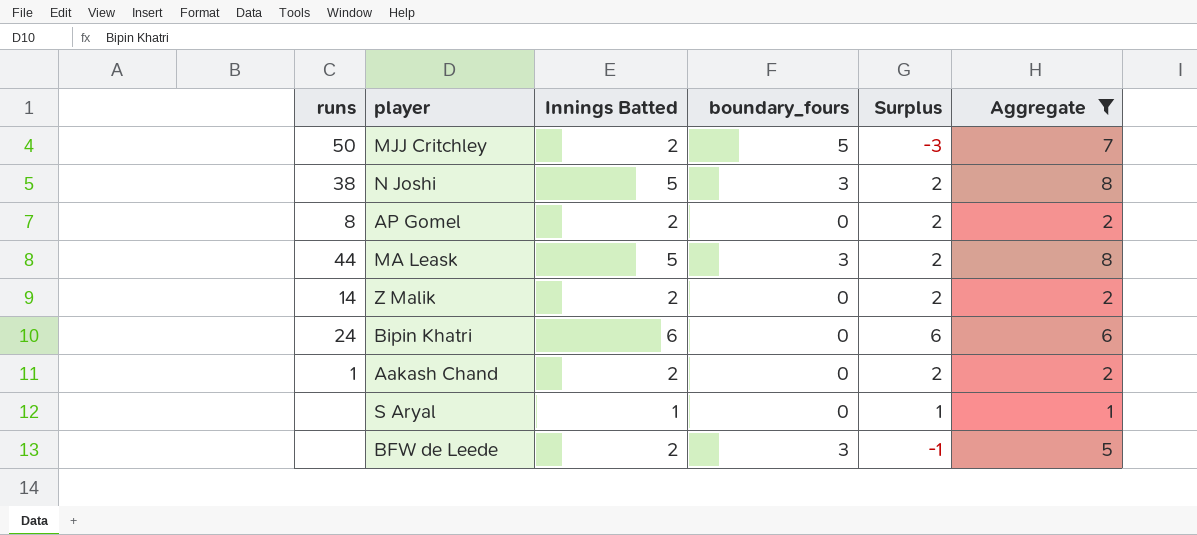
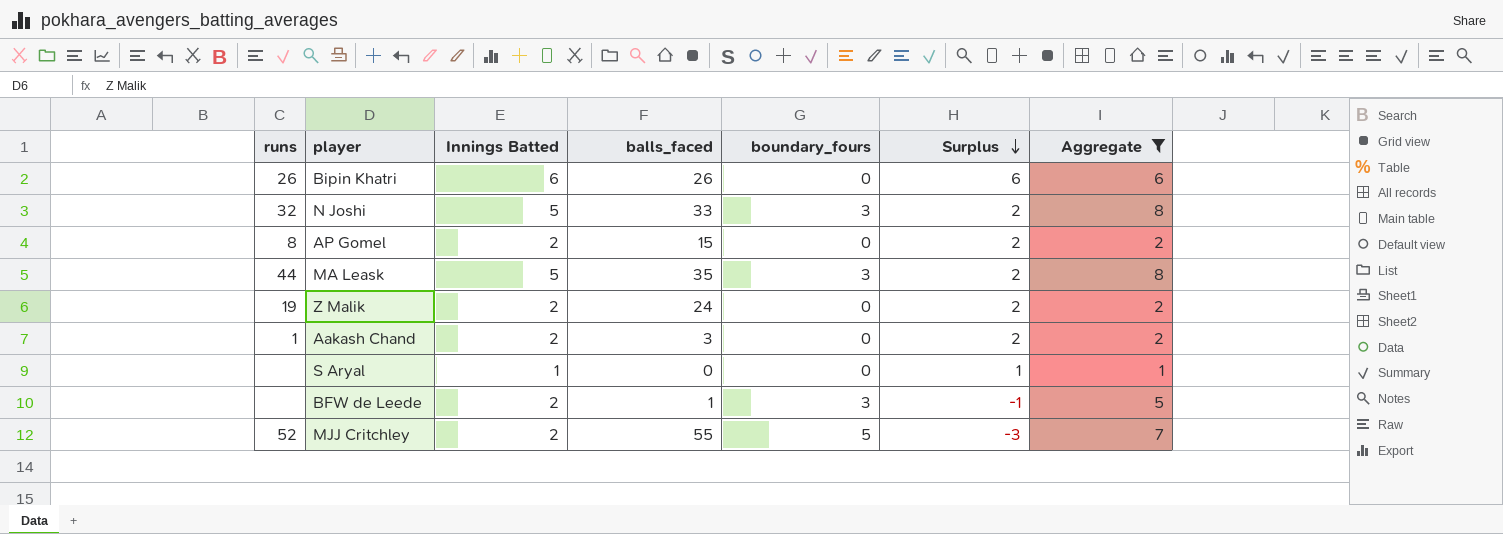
row order: none -> Surplus descending
column balls_faced | position: none -> 4
Bipin Khatri | runs: 24 -> 26
N Joshi | runs: 38 -> 32
Z Malik | runs: 14 -> 19
MJJ Critchley | runs: 50 -> 52

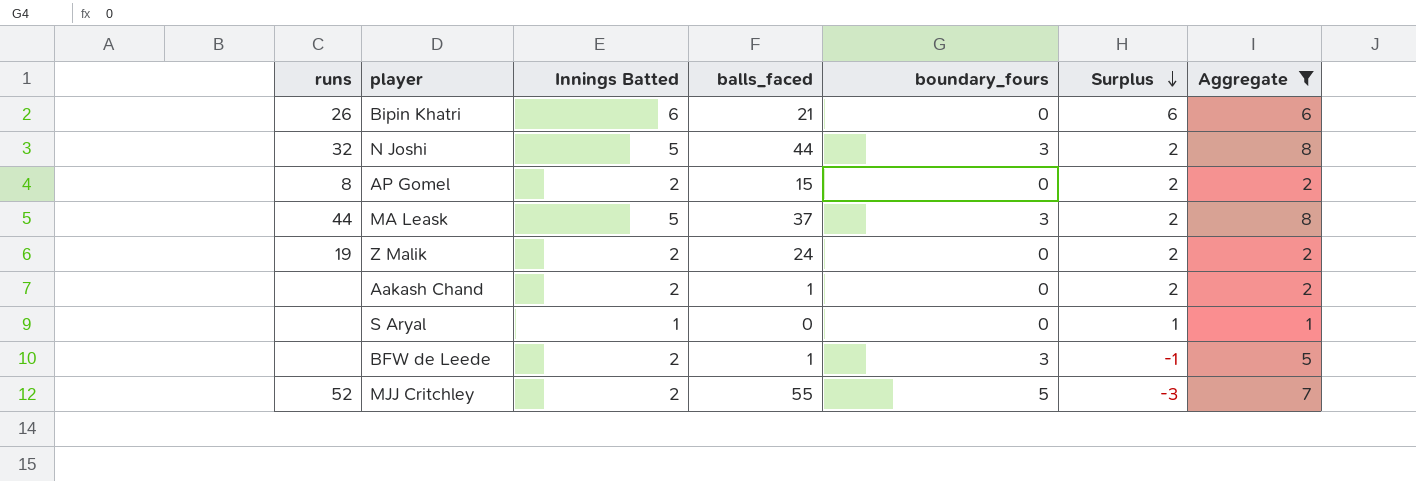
Bipin Khatri | balls_faced: 26 -> 21
N Joshi | balls_faced: 33 -> 44
MA Leask | balls_faced: 35 -> 37
Aakash Chand | runs: 1 -> none
Aakash Chand | balls_faced: 3 -> 1

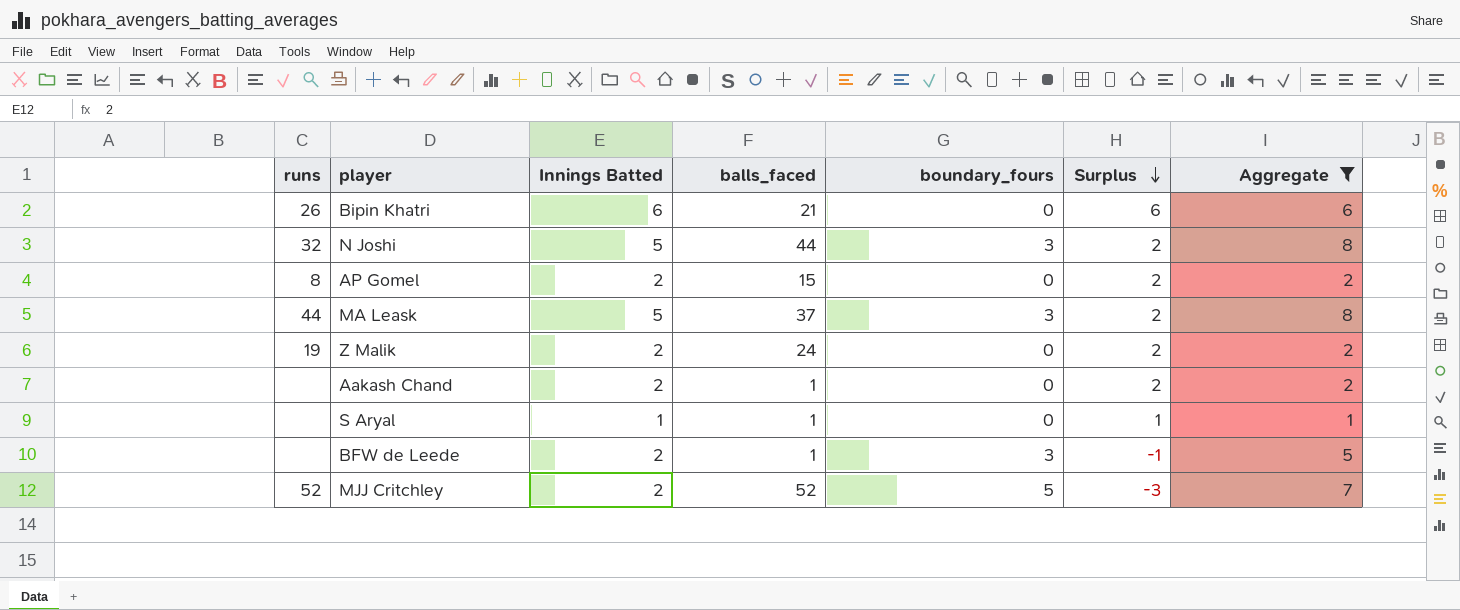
S Aryal | balls_faced: 0 -> 1
MJJ Critchley | balls_faced: 55 -> 52

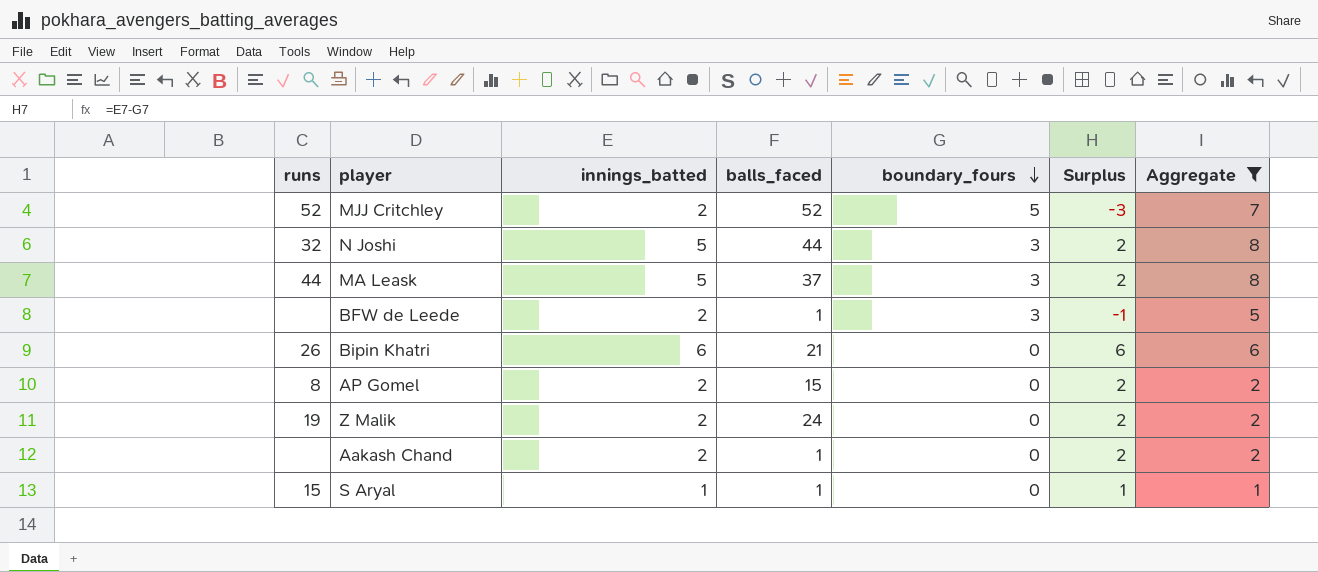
row order: Surplus descending -> boundary_fours descending
column name: Innings Batted -> innings_batted
S Aryal | runs: none -> 15

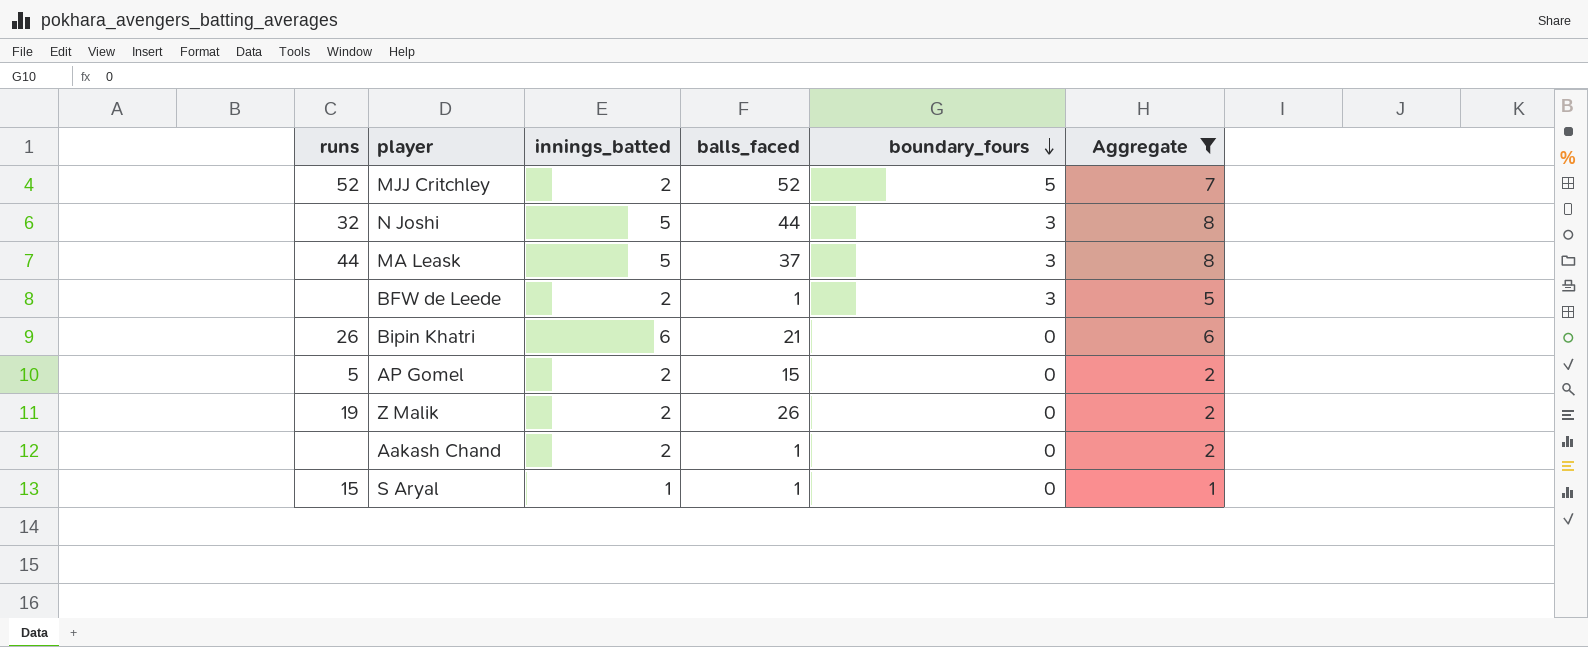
column Surplus | formula: [innings_batted] - [boundary_fours] -> none
AP Gomel | runs: 8 -> 5
Z Malik | balls_faced: 24 -> 26

